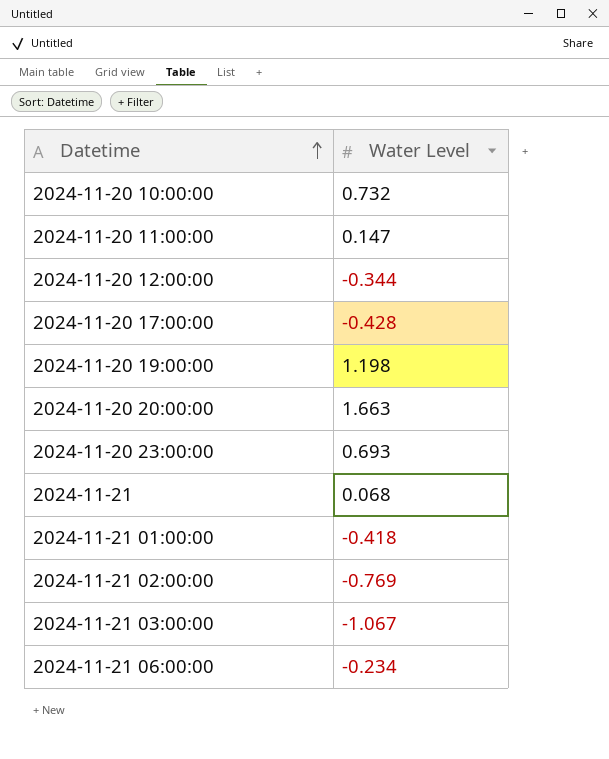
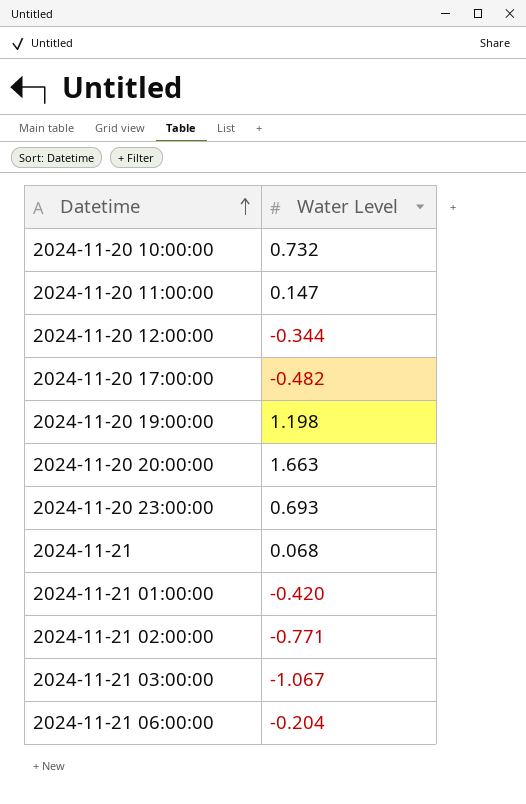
2024-11-20 17:00:00 | Water Level: -0.428 -> -0.482
2024-11-21 01:00:00 | Water Level: -0.418 -> -0.420
2024-11-21 02:00:00 | Water Level: -0.769 -> -0.771
2024-11-21 06:00:00 | Water Level: -0.234 -> -0.204

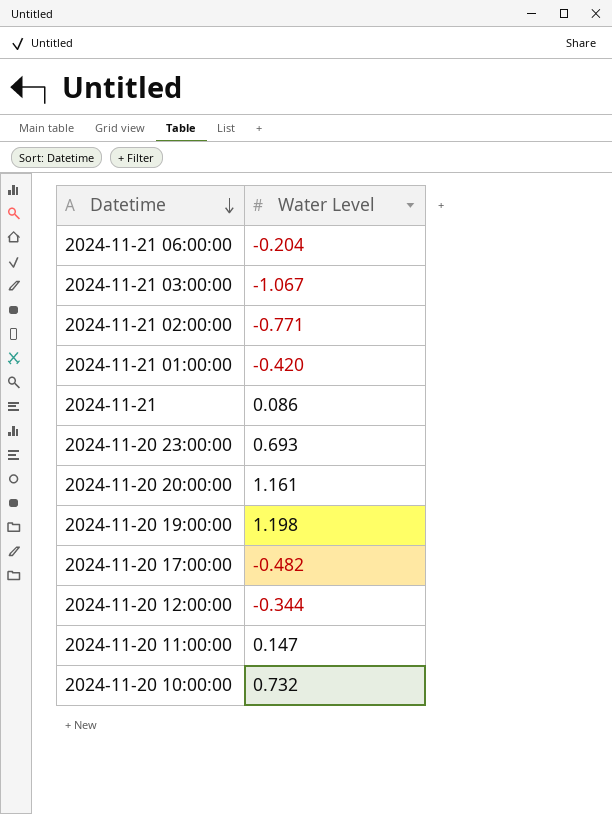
row order: Datetime ascending -> Datetime descending
2024-11-21 | Water Level: 0.068 -> 0.086
2024-11-20 20:00:00 | Water Level: 1.663 -> 1.161

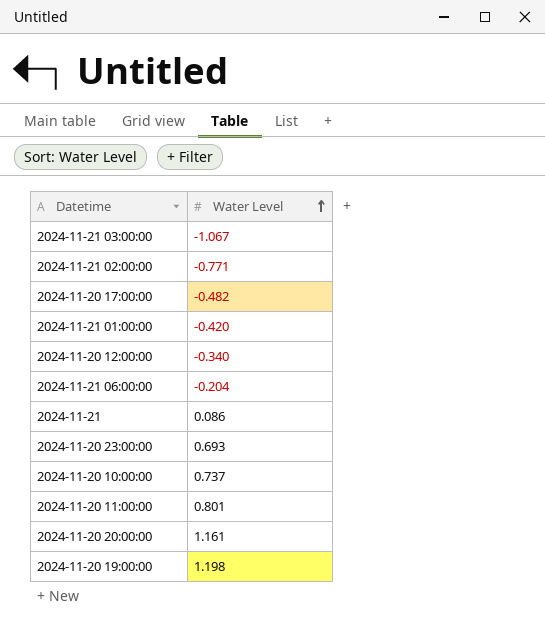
row order: Datetime descending -> Water Level ascending
2024-11-20 12:00:00 | Water Level: -0.344 -> -0.340
2024-11-20 10:00:00 | Water Level: 0.732 -> 0.737
2024-11-20 11:00:00 | Water Level: 0.147 -> 0.801

